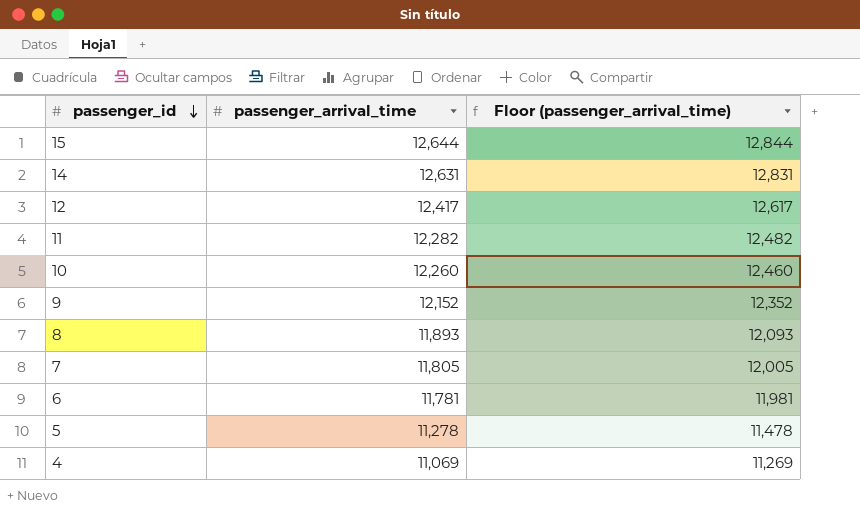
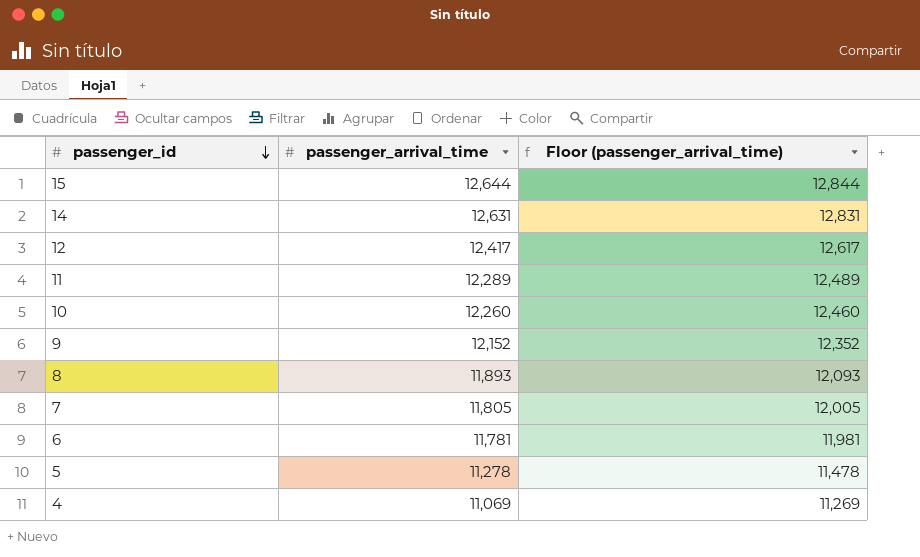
11 | passenger_arrival_time: 12,282 -> 12,289
11 | Floor (passenger_arrival_time): 12,482 -> 12,489

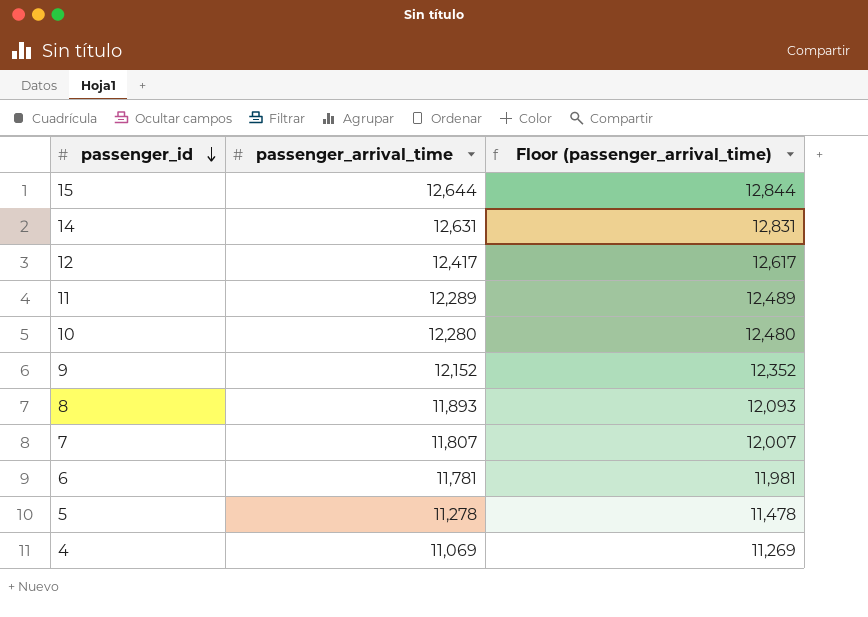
10 | passenger_arrival_time: 12,260 -> 12,280
10 | Floor (passenger_arrival_time): 12,460 -> 12,480
7 | passenger_arrival_time: 11,805 -> 11,807
7 | Floor (passenger_arrival_time): 12,005 -> 12,007

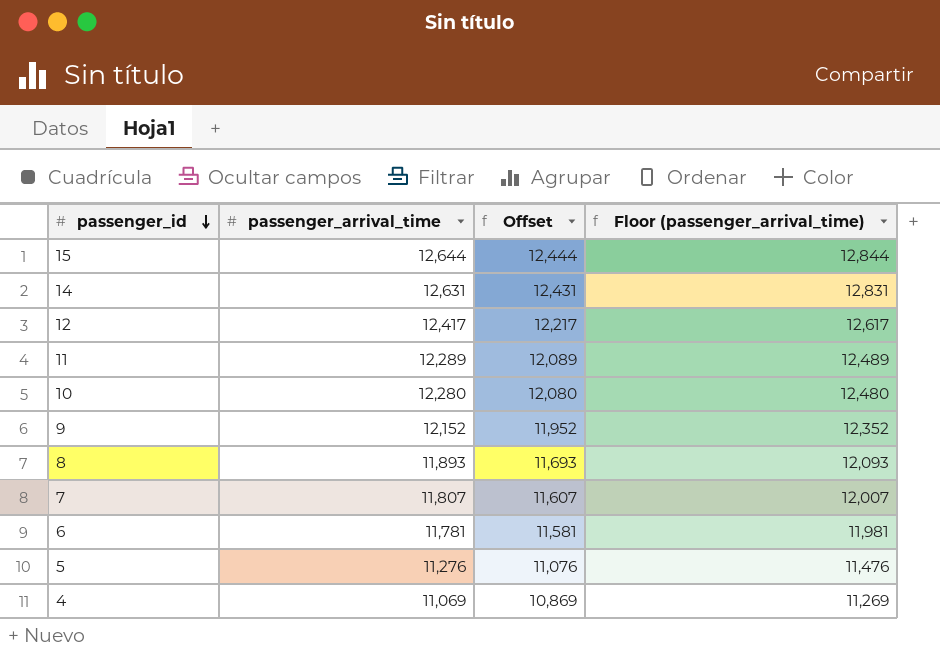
column Offset | formula: none -> [passenger_arrival_time] - 200
5 | passenger_arrival_time: 11,278 -> 11,276
5 | Floor (passenger_arrival_time): 11,478 -> 11,476

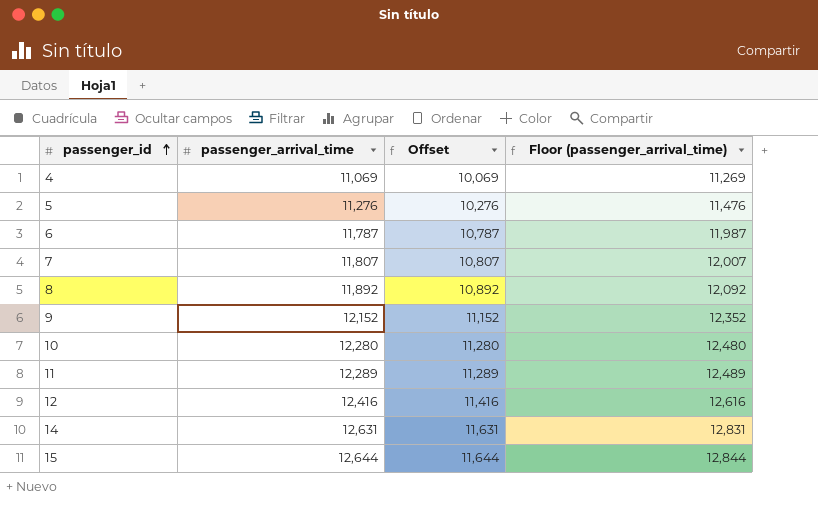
row order: passenger_id descending -> passenger_id ascending
column Offset | formula: [passenger_arrival_time] - 200 -> [passenger_arrival_time] - 1000
6 | passenger_arrival_time: 11,781 -> 11,787
6 | Floor (passenger_arrival_time): 11,981 -> 11,987
8 | passenger_arrival_time: 11,893 -> 11,892
8 | Floor (passenger_arrival_time): 12,093 -> 12,092
12 | passenger_arrival_time: 12,417 -> 12,416
12 | Floor (passenger_arrival_time): 12,617 -> 12,616

